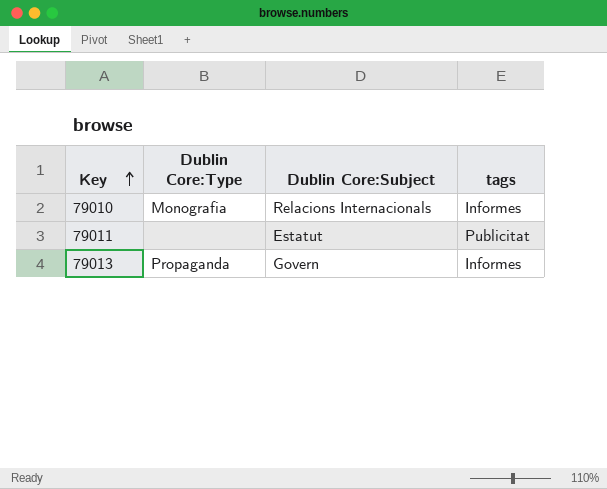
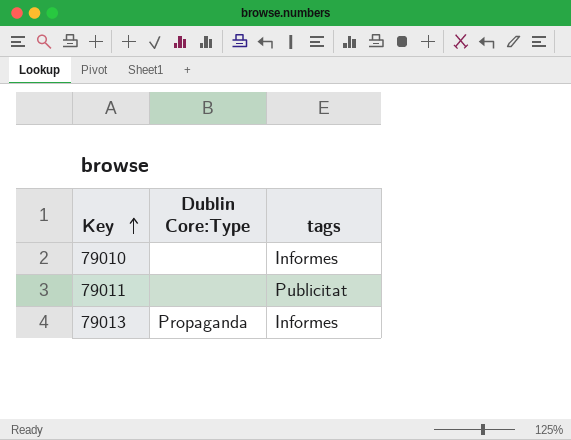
column Dublin Core:Subject | position: 3 -> none
79010 | Dublin Core:Type: Monografia -> none

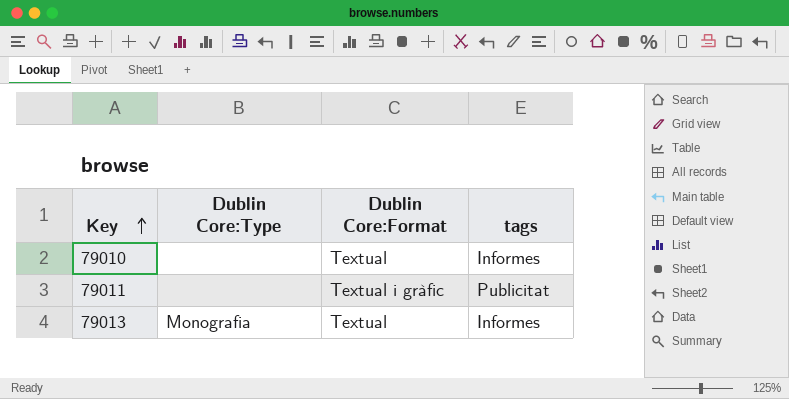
column Dublin Core:Format | position: none -> 3
79013 | Dublin Core:Type: Propaganda -> Monografia

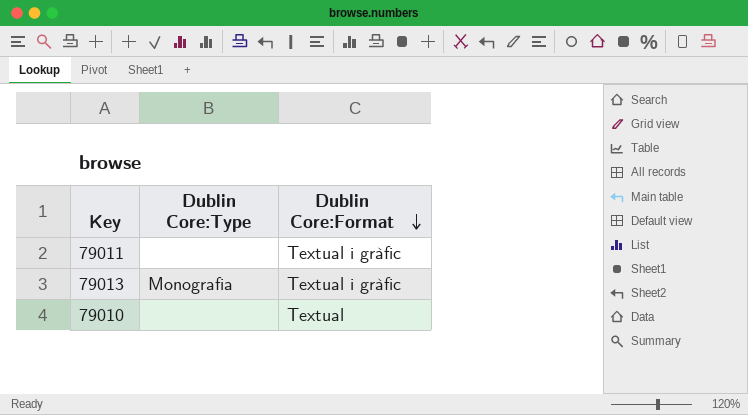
row order: Key ascending -> Dublin Core:Format descending
column tags | position: 4 -> none
79013 | Dublin Core:Format: Textual -> Textual i gràfic

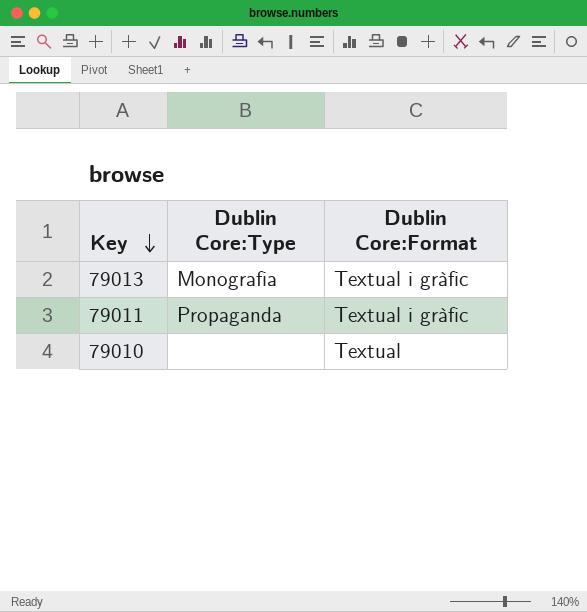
row order: Dublin Core:Format descending -> Key descending
79011 | Dublin Core:Type: none -> Propaganda

